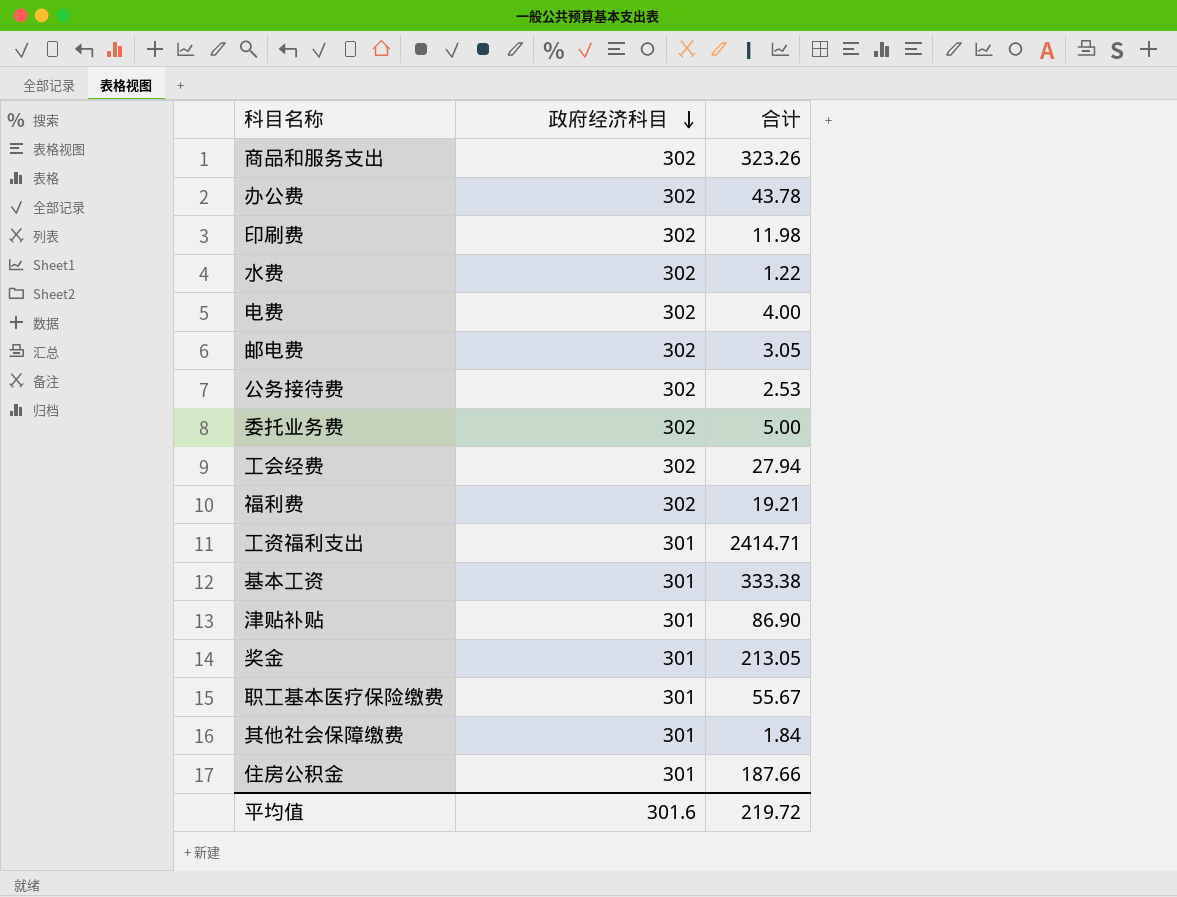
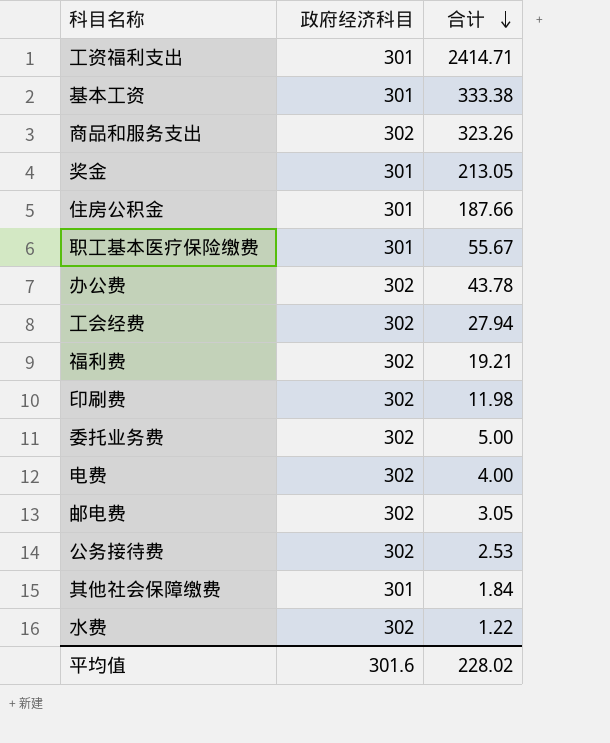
row order: 政府经济科目 descending -> 合计 descending
row 津贴补贴: 301 | 86.90 -> none
平均值 | 合计: 219.72 -> 228.02

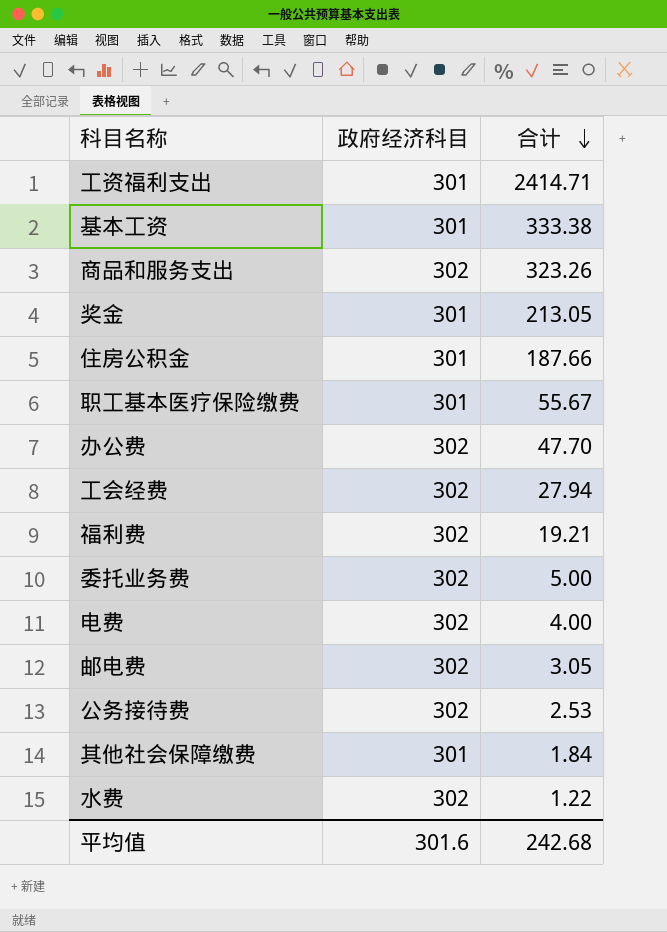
row 印刷费: 302 | 11.98 -> none
办公费 | 合计: 43.78 -> 47.70
平均值 | 合计: 228.02 -> 242.68

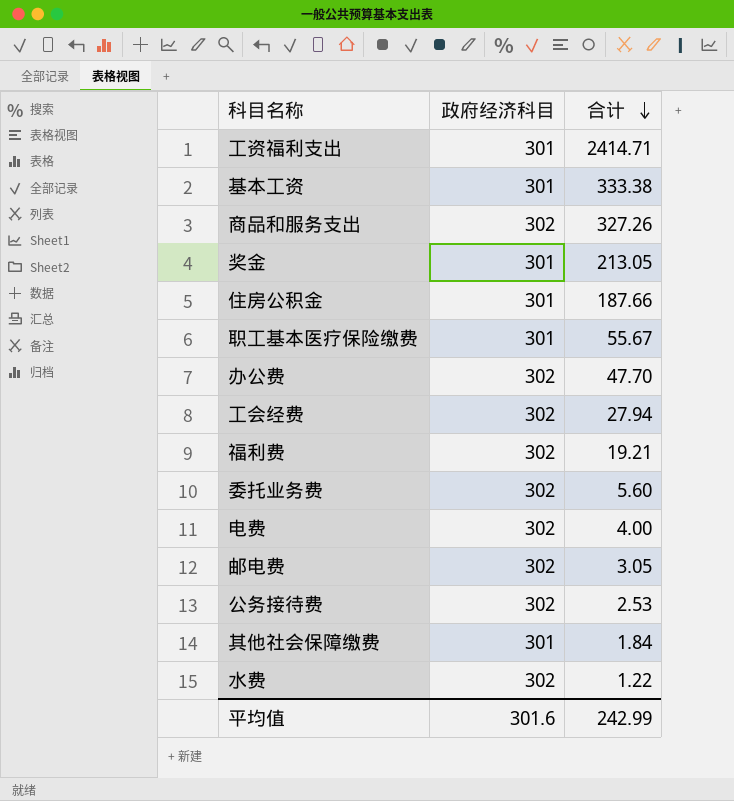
商品和服务支出 | 合计: 323.26 -> 327.26
委托业务费 | 合计: 5.00 -> 5.60
平均值 | 合计: 242.68 -> 242.99

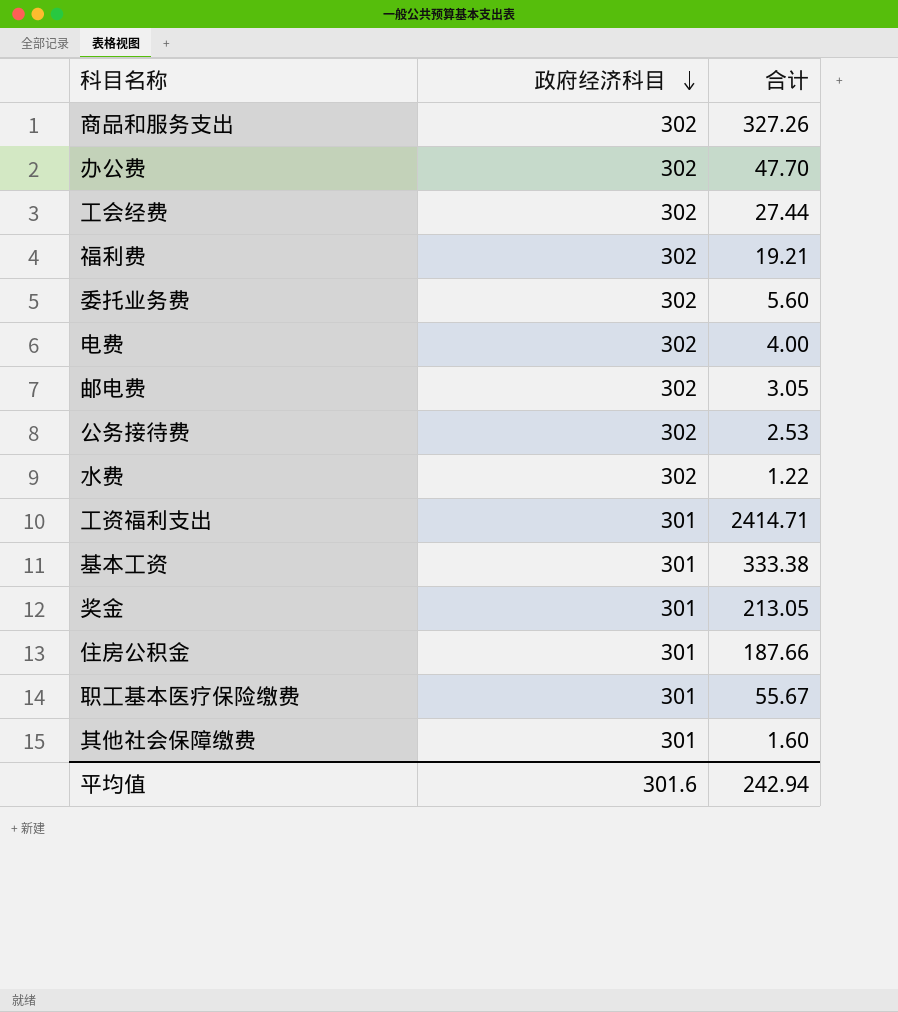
row order: 合计 descending -> 政府经济科目 descending
工会经费 | 合计: 27.94 -> 27.44
其他社会保障缴费 | 合计: 1.84 -> 1.60
平均值 | 合计: 242.99 -> 242.94

